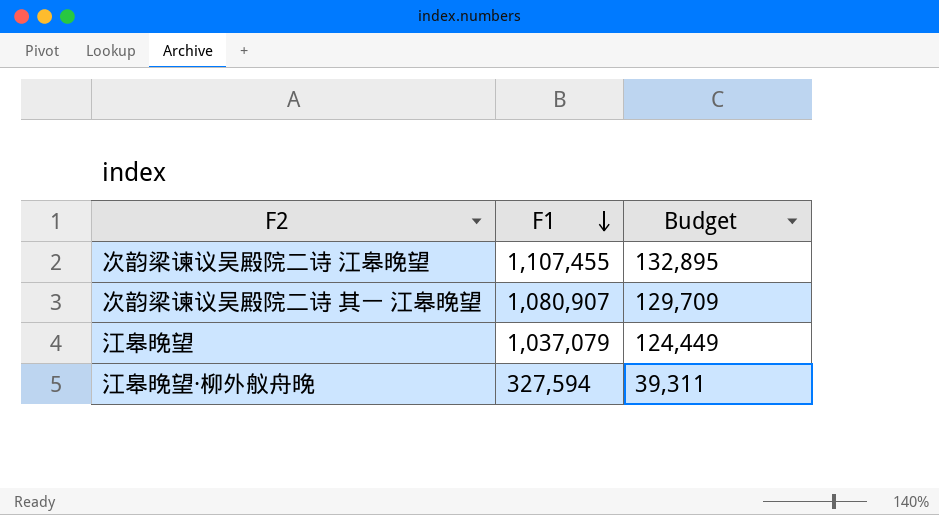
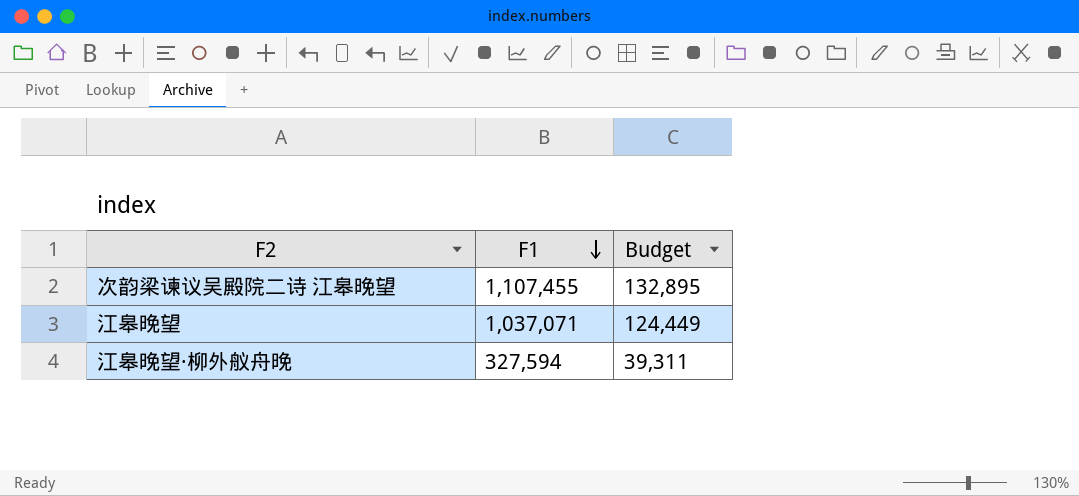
row 次韵梁谏议吴殿院二诗 其一 江皋晚望: 1,080,907 | 129,709 -> none
江皋晚望 | F1: 1,037,079 -> 1,037,071

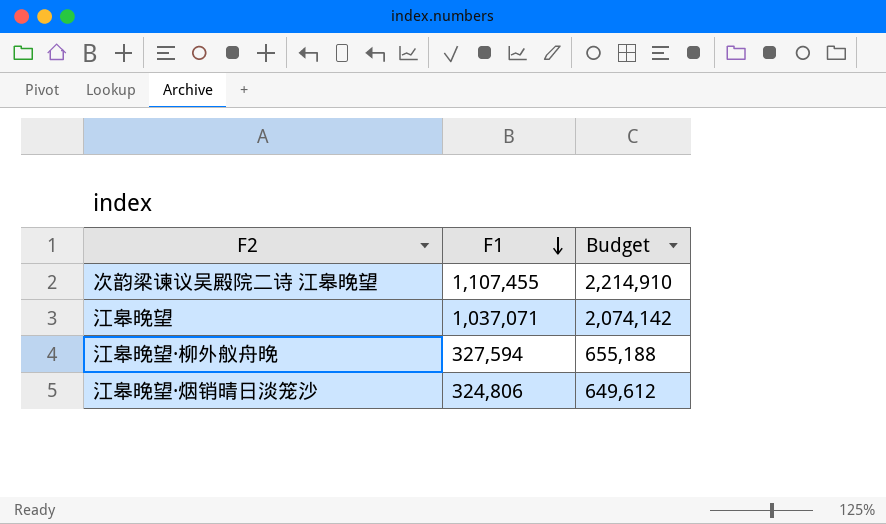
column Budget | formula: [F1] * 0.12 -> [F1] * 2
row 江皋晚望·烟销晴日淡笼沙: none -> 324,806 | 649,612

